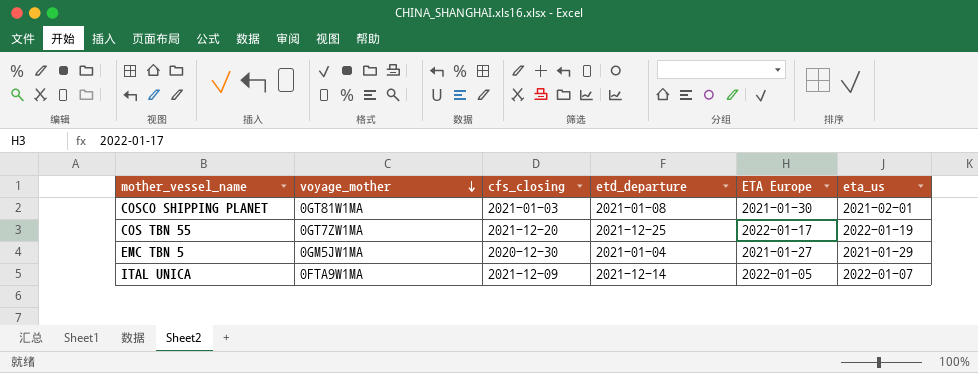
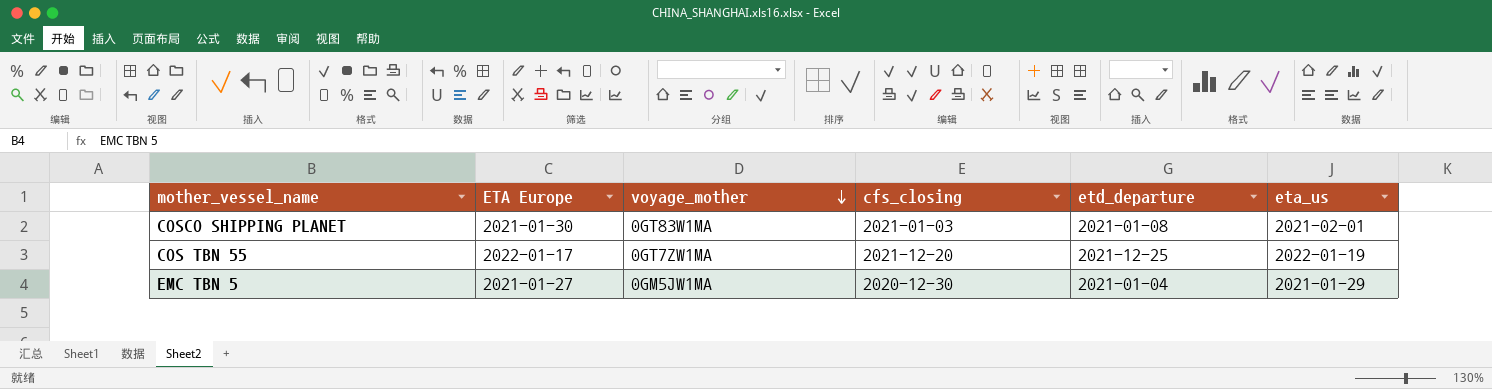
column ETA Europe | position: 5 -> 2
row ITAL UNICA: 0FTA9W1MA | 2021-12-09 | 2021-12-14 | 2022-01-05 | 2022-01-07 -> none
COSCO SHIPPING PLANET | voyage_mother: 0GT81W1MA -> 0GT83W1MA

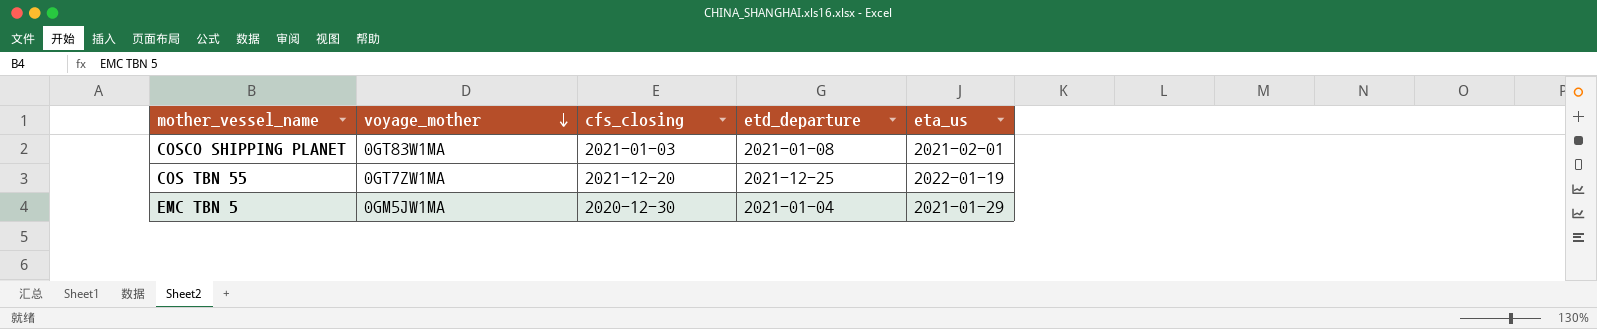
column ETA Europe | position: 2 -> none

